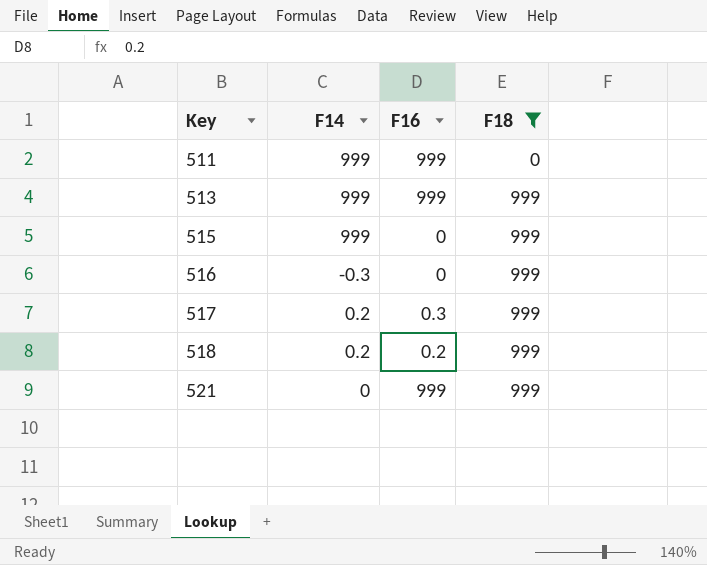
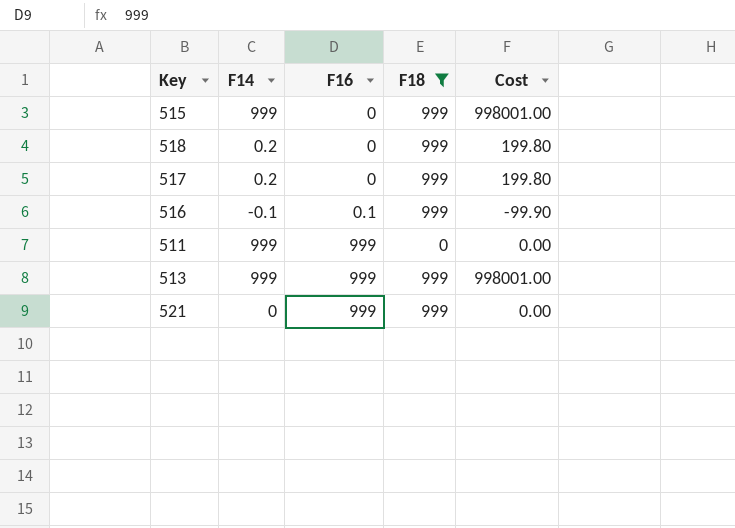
row order: Key ascending -> F16 ascending
column Cost | formula: none -> [F14] * [F18]
518 | F16: 0.2 -> 0
517 | F16: 0.3 -> 0
516 | F14: -0.3 -> -0.1
516 | F16: 0 -> 0.1

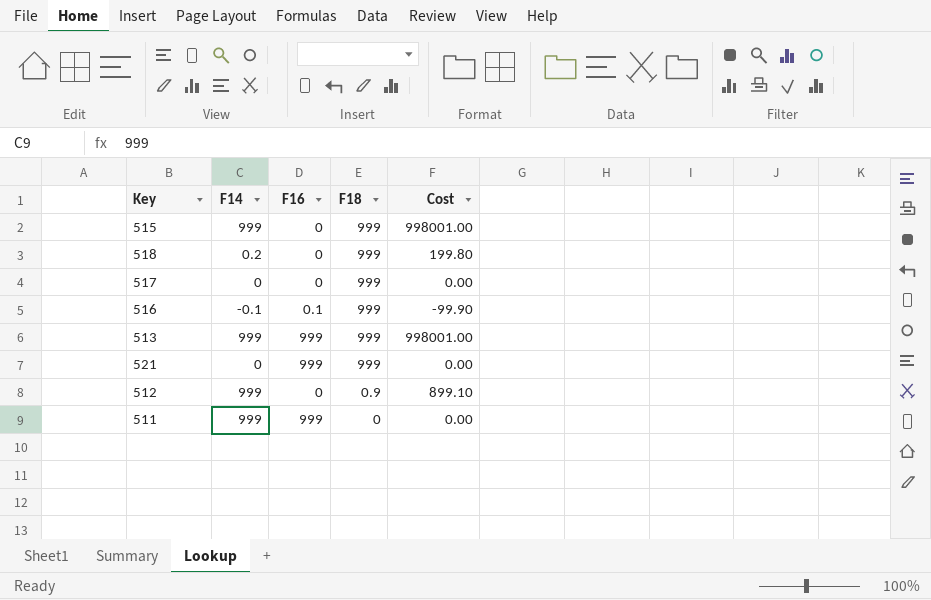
filter: F18 != 0.9 -> none
row order: F16 ascending -> F18 descending
517 | F14: 0.2 -> 0
517 | Cost: 199.80 -> 0.00

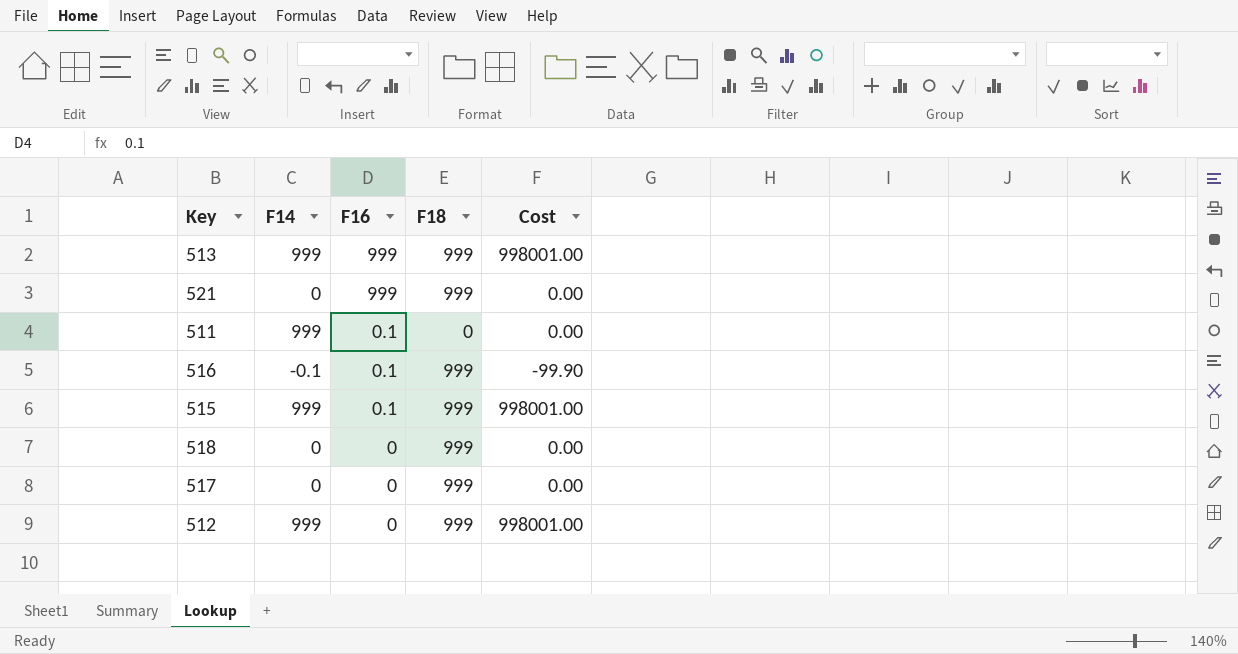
row order: F18 descending -> F16 descending
511 | F16: 999 -> 0.1
515 | F16: 0 -> 0.1
518 | F14: 0.2 -> 0
518 | Cost: 199.80 -> 0.00
512 | F18: 0.9 -> 999
512 | Cost: 899.10 -> 998001.00

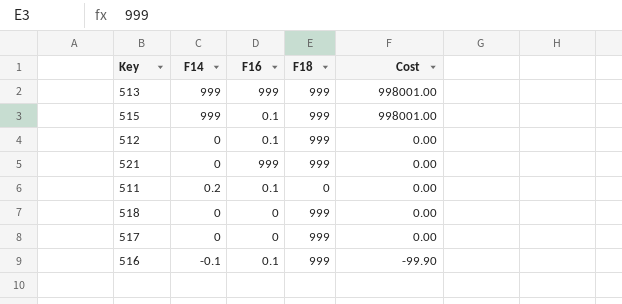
row order: F16 descending -> Cost descending
512 | F14: 999 -> 0
512 | F16: 0 -> 0.1
512 | Cost: 998001.00 -> 0.00
511 | F14: 999 -> 0.2

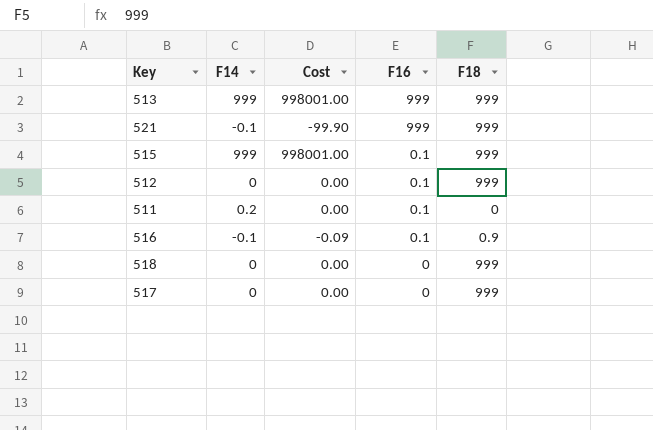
row order: Cost descending -> F16 descending
column Cost | position: 5 -> 3
521 | F14: 0 -> -0.1
521 | Cost: 0.00 -> -99.90
516 | Cost: -99.90 -> -0.09
516 | F18: 999 -> 0.9

